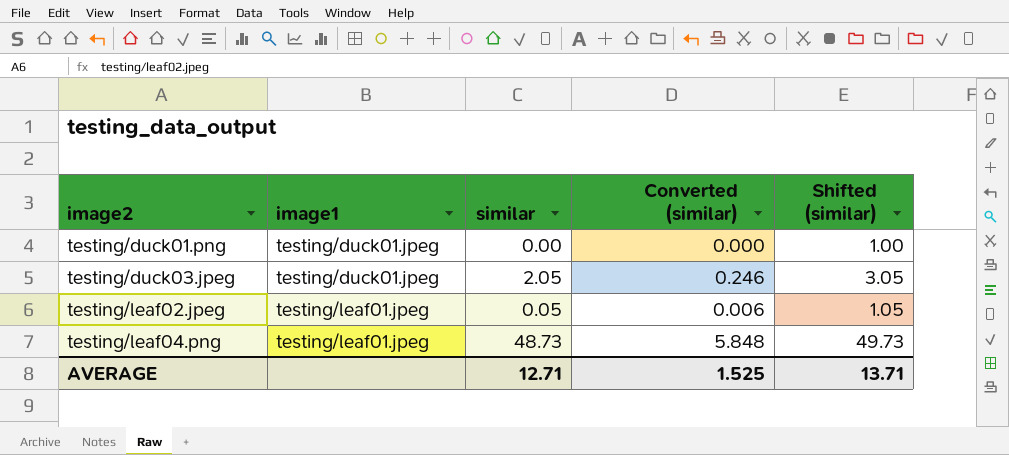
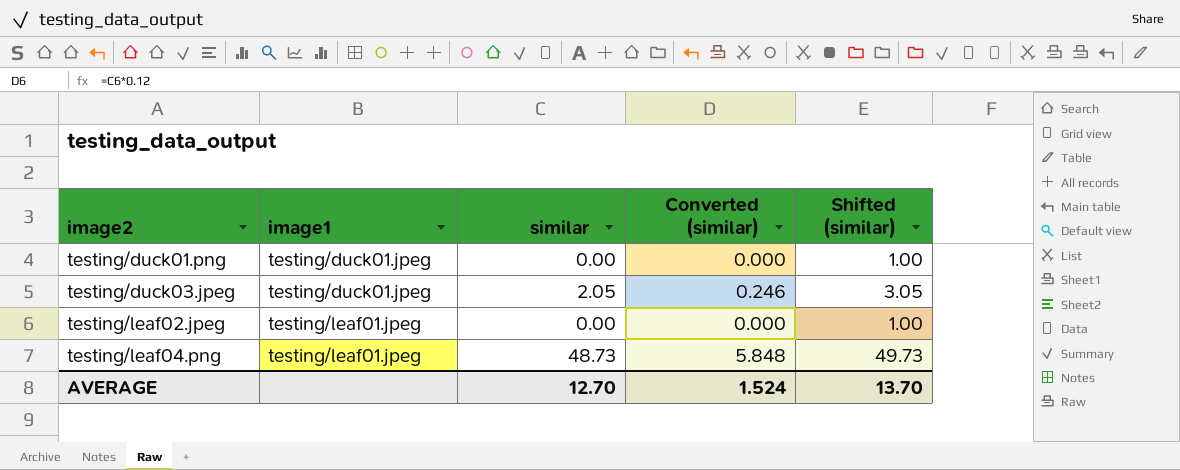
testing/leaf02.jpeg | similar: 0.05 -> 0.00
testing/leaf02.jpeg | Converted (similar): 0.006 -> 0.000
testing/leaf02.jpeg | Shifted (similar): 1.05 -> 1.00
AVERAGE | similar: 12.71 -> 12.70
AVERAGE | Converted (similar): 1.525 -> 1.524
AVERAGE | Shifted (similar): 13.71 -> 13.70

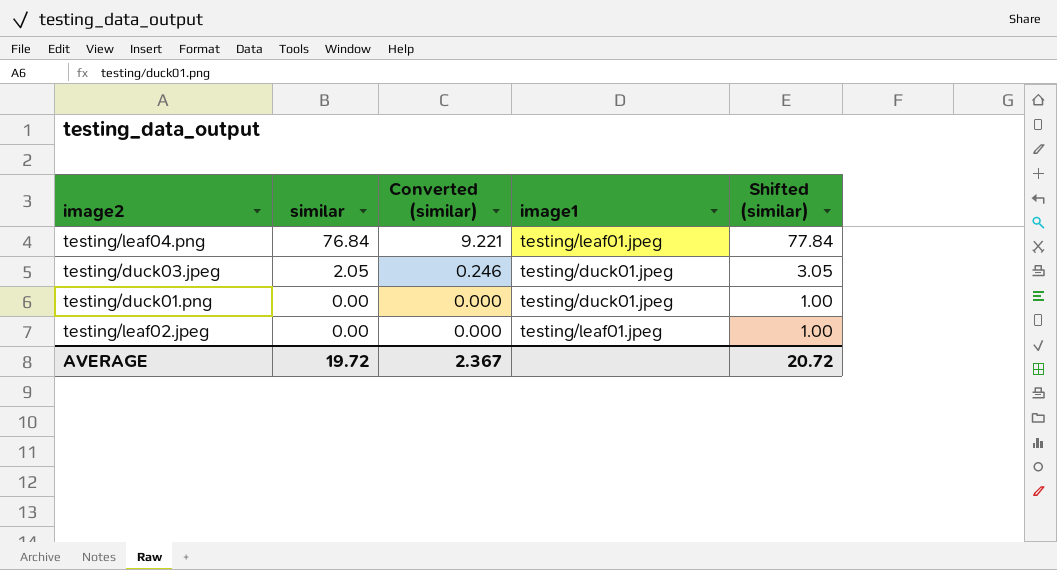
row order: image2 ascending -> similar descending
column image1 | position: 2 -> 4
testing/leaf04.png | similar: 48.73 -> 76.84
testing/leaf04.png | Converted (similar): 5.848 -> 9.221
testing/leaf04.png | Shifted (similar): 49.73 -> 77.84
AVERAGE | similar: 12.70 -> 19.72
AVERAGE | Converted (similar): 1.524 -> 2.367
AVERAGE | Shifted (similar): 13.70 -> 20.72

